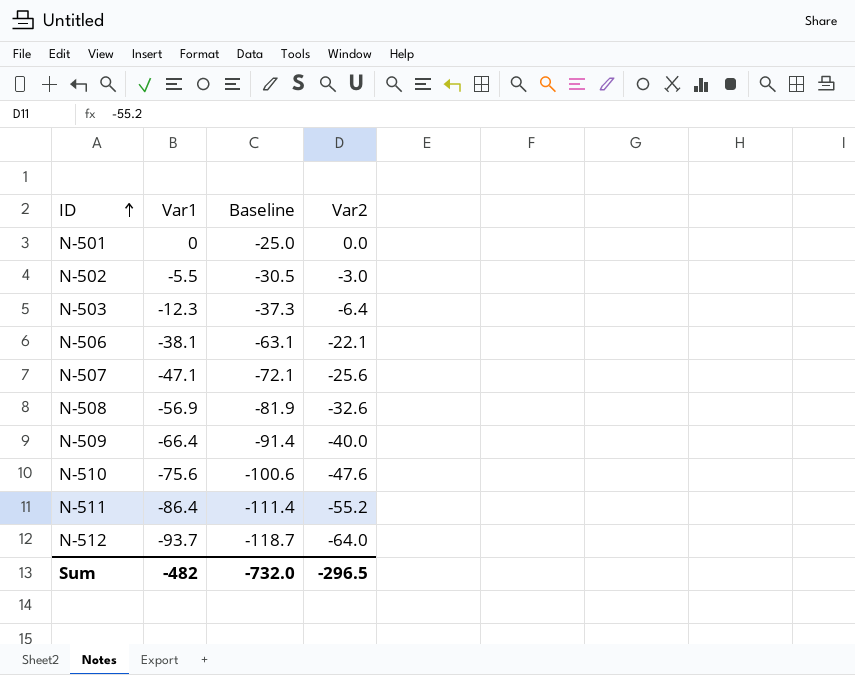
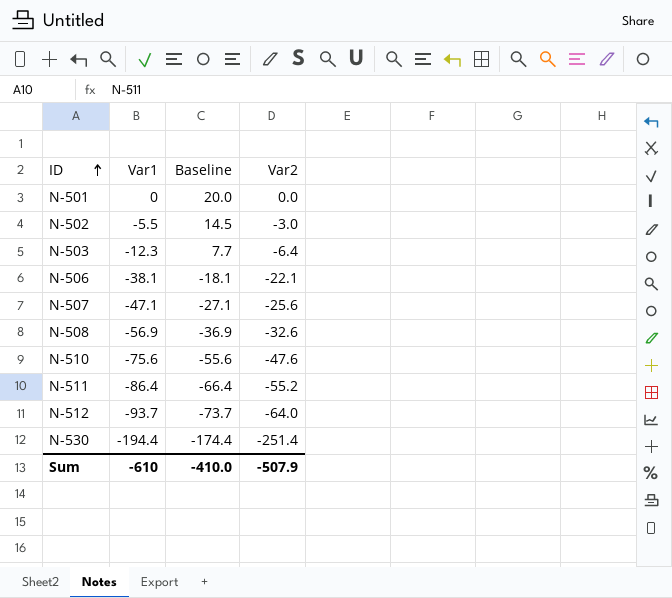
column Baseline | formula: [Var1] - 25 -> [Var1] + 20
row N-509: -66.4 | -91.4 | -40.0 -> none
row N-530: none -> -194.4 | -174.4 | -251.4
Sum | Var1: -482 -> -610
Sum | Baseline: -732.0 -> -410.0
Sum | Var2: -296.5 -> -507.9

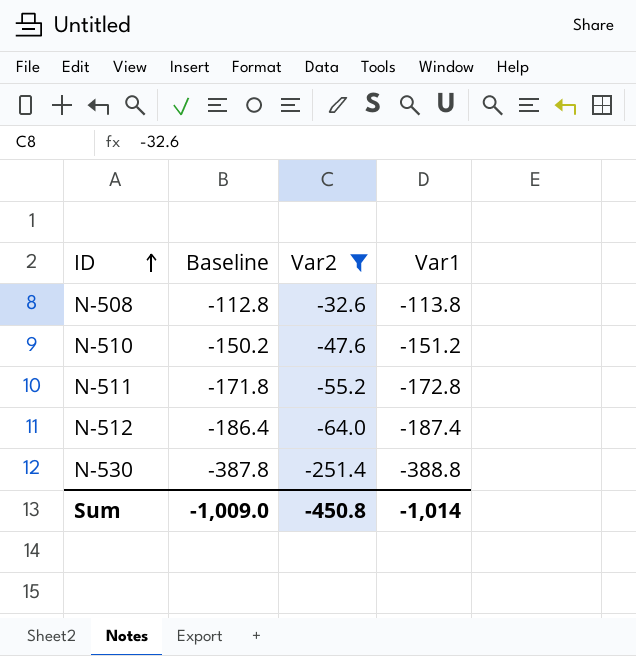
filter: none -> Var2 <= -32.6
column Baseline | formula: [Var1] + 20 -> [Var1] + 1
column Var1 | position: 2 -> 4
N-508 | Var1: -56.9 -> -113.8
N-510 | Var1: -75.6 -> -151.2
N-511 | Var1: -86.4 -> -172.8
N-512 | Var1: -93.7 -> -187.4
N-530 | Var1: -194.4 -> -388.8
Sum | Baseline: -410.0 -> -1,009.0
Sum | Var2: -507.9 -> -450.8
Sum | Var1: -610 -> -1,014

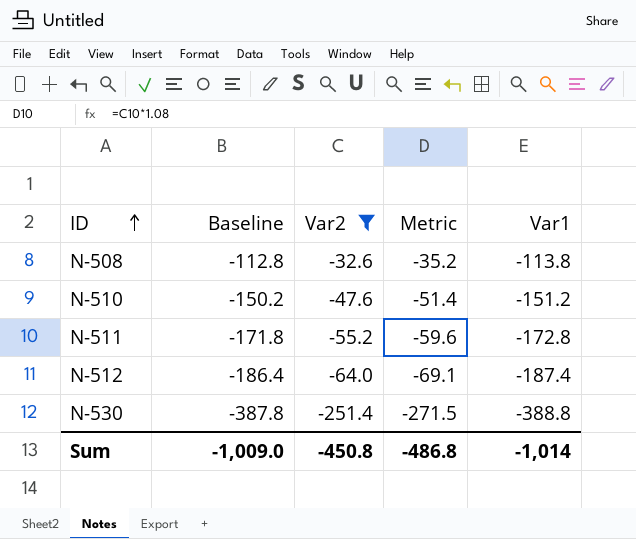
column Metric | formula: none -> [Var2] * 1.08

